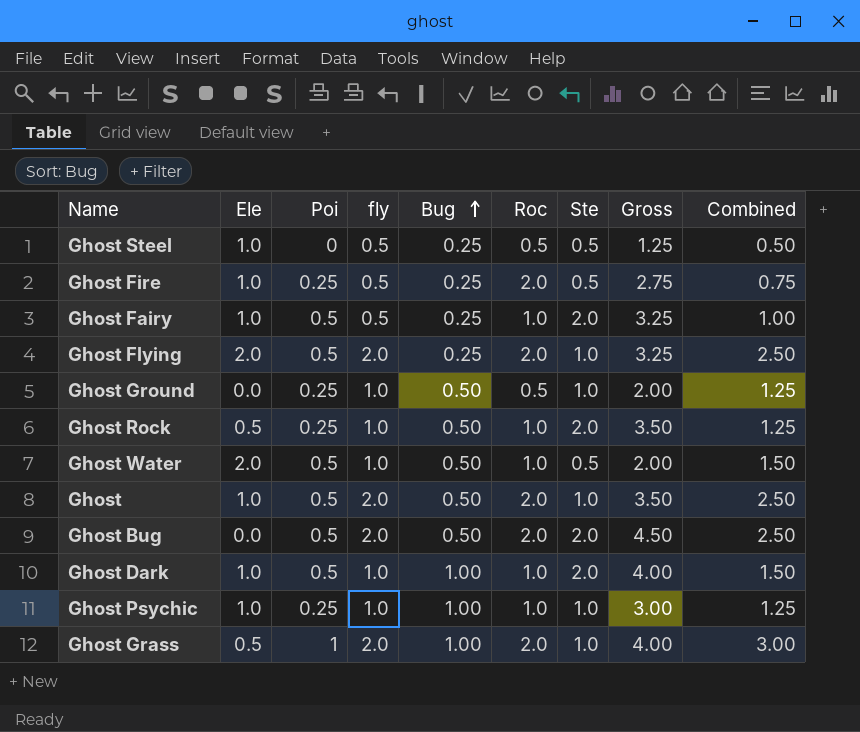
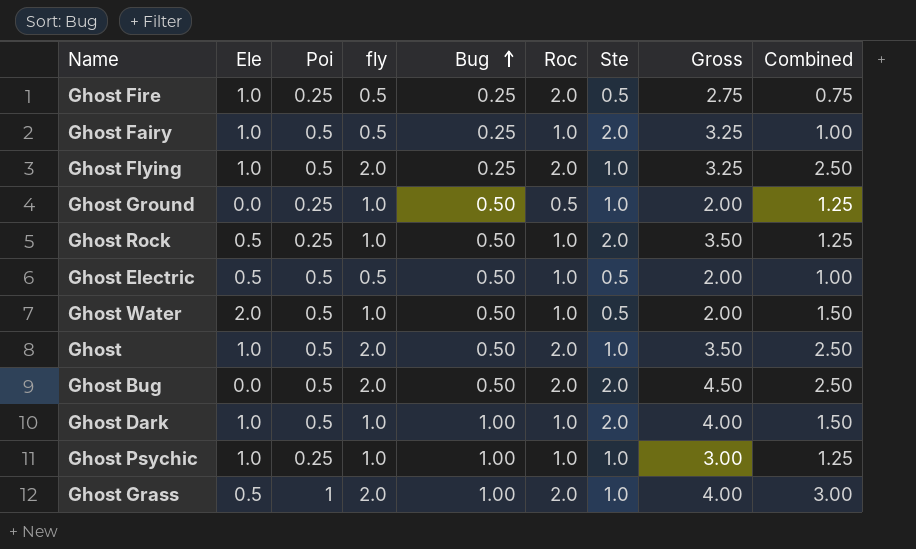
row Ghost Steel: 1.0 | 0 | 0.5 | 0.25 | 0.5 | 0.5 | 1.25 | 0.50 -> none
Ghost Flying | Ele: 2.0 -> 1.0
row Ghost Electric: none -> 0.5 | 0.5 | 0.5 | 0.50 | 1.0 | 0.5 | 2.00 | 1.00

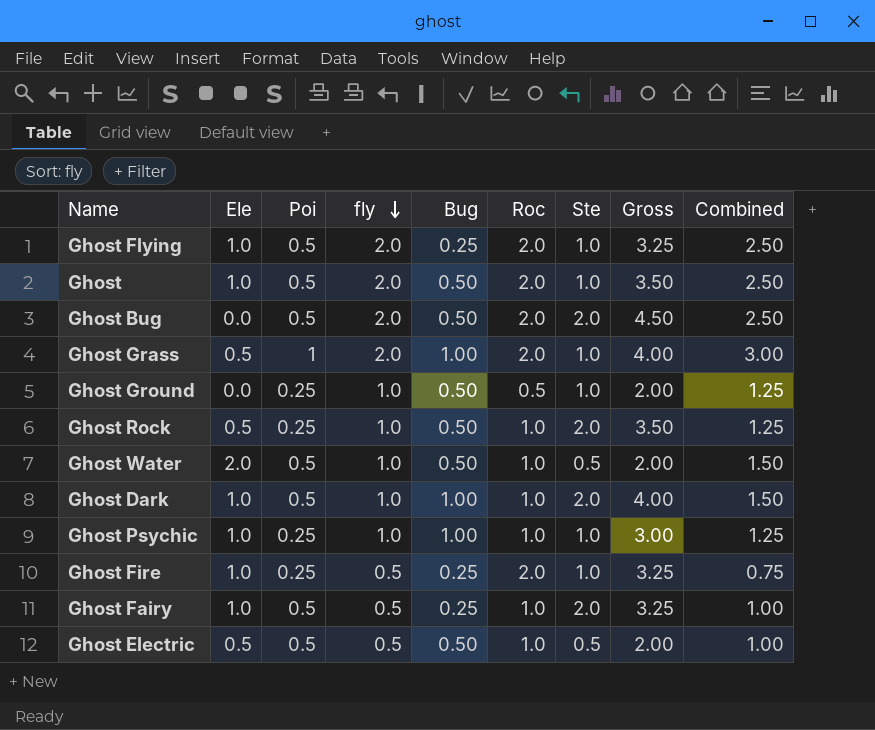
row order: Bug ascending -> fly descending
Ghost Fire | Ste: 0.5 -> 1.0
Ghost Fire | Gross: 2.75 -> 3.25

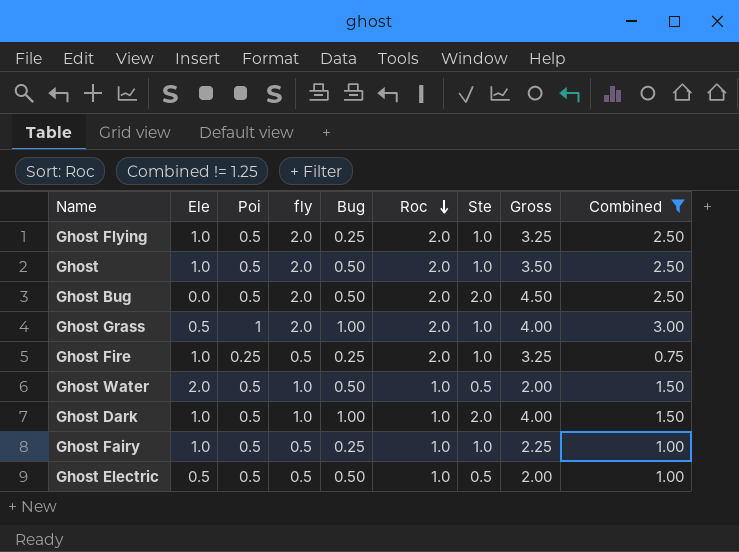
filter: none -> Combined != 1.25
row order: fly descending -> Roc descending
Ghost Fairy | Ste: 2.0 -> 1.0
Ghost Fairy | Gross: 3.25 -> 2.25

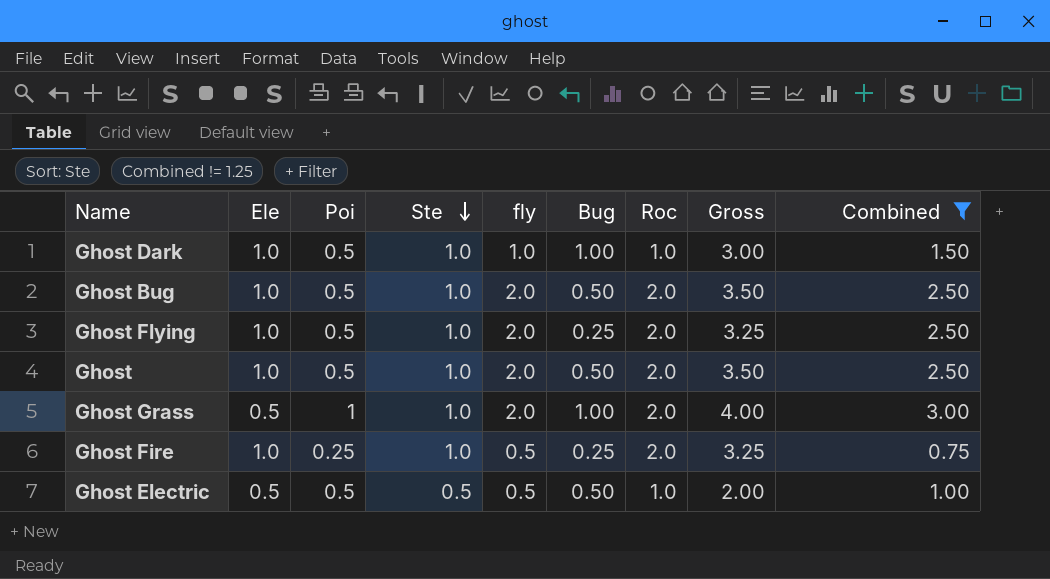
row order: Roc descending -> Ste descending
column Ste | position: 7 -> 4
row Ghost Water: 2.0 | 0.5 | 1.0 | 0.50 | 1.0 | 0.5 | 2.00 | 1.50 -> none
row Ghost Fairy: 1.0 | 0.5 | 0.5 | 0.25 | 1.0 | 1.0 | 2.25 | 1.00 -> none
Ghost Dark | Ste: 2.0 -> 1.0
Ghost Dark | Gross: 4.00 -> 3.00
Ghost Bug | Ele: 0.0 -> 1.0
Ghost Bug | Ste: 2.0 -> 1.0
Ghost Bug | Gross: 4.50 -> 3.50

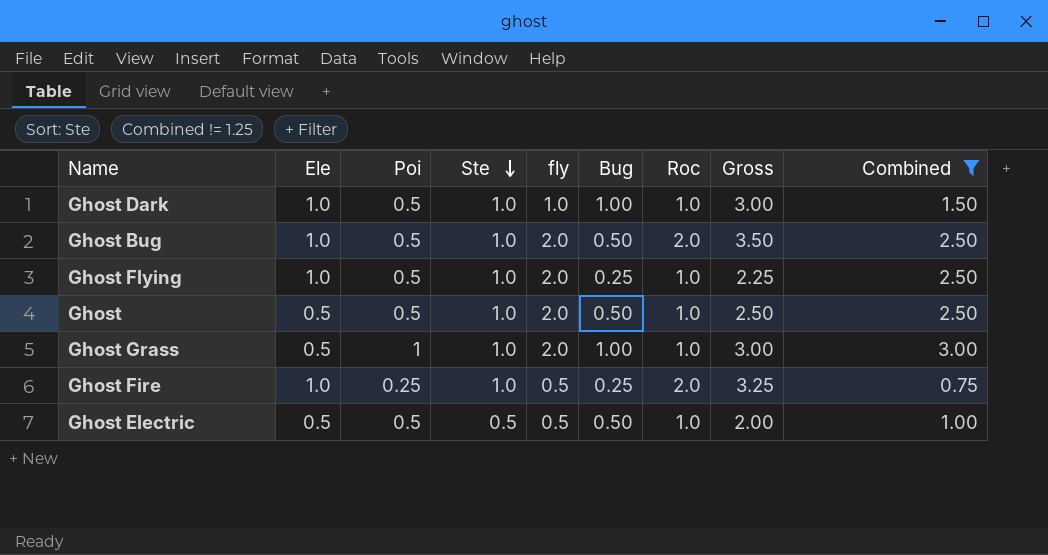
Ghost Flying | Roc: 2.0 -> 1.0
Ghost Flying | Gross: 3.25 -> 2.25
Ghost | Ele: 1.0 -> 0.5
Ghost | Roc: 2.0 -> 1.0
Ghost | Gross: 3.50 -> 2.50
Ghost Grass | Roc: 2.0 -> 1.0
Ghost Grass | Gross: 4.00 -> 3.00

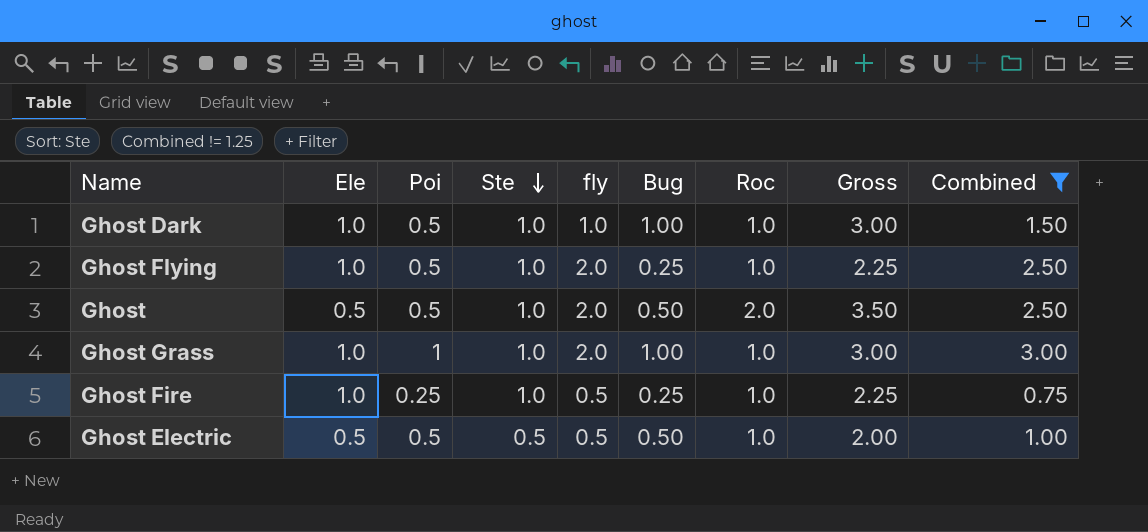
row Ghost Bug: 1.0 | 0.5 | 1.0 | 2.0 | 0.50 | 2.0 | 3.50 | 2.50 -> none
Ghost | Roc: 1.0 -> 2.0
Ghost | Gross: 2.50 -> 3.50
Ghost Grass | Ele: 0.5 -> 1.0
Ghost Fire | Roc: 2.0 -> 1.0
Ghost Fire | Gross: 3.25 -> 2.25

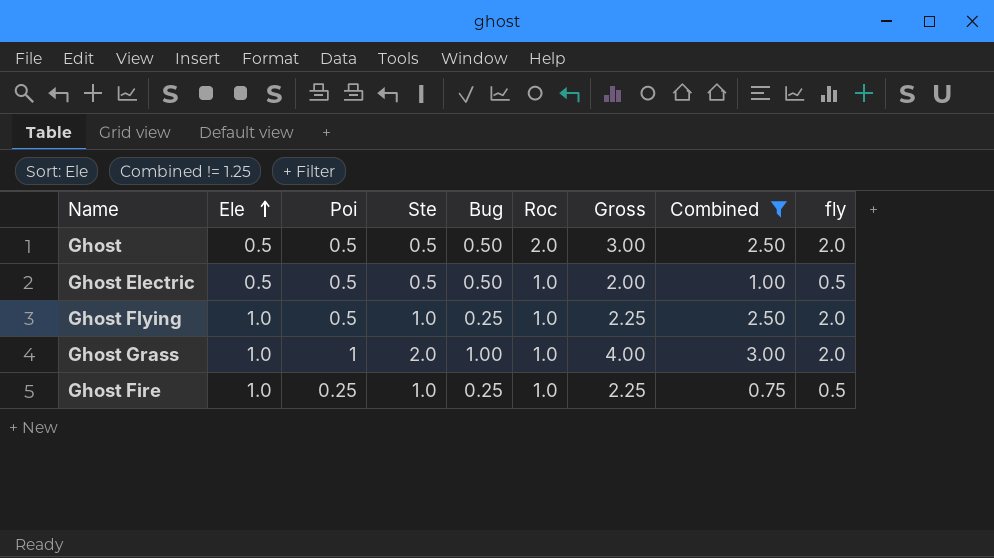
row order: Ste descending -> Ele ascending
column fly | position: 5 -> 9
row Ghost Dark: 1.0 | 0.5 | 1.0 | 1.0 | 1.00 | 1.0 | 3.00 | 1.50 -> none
Ghost | Ste: 1.0 -> 0.5
Ghost | Gross: 3.50 -> 3.00
Ghost Grass | Ste: 1.0 -> 2.0
Ghost Grass | Gross: 3.00 -> 4.00

